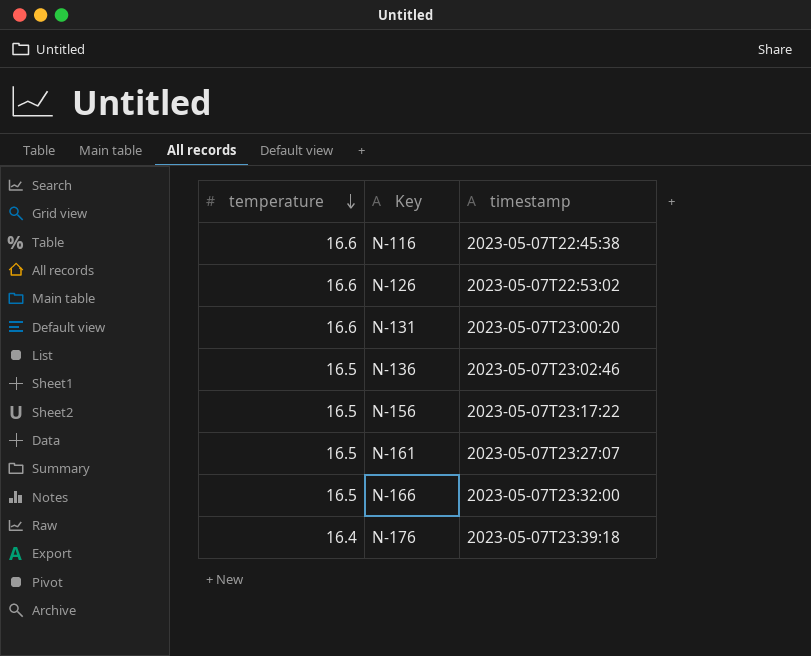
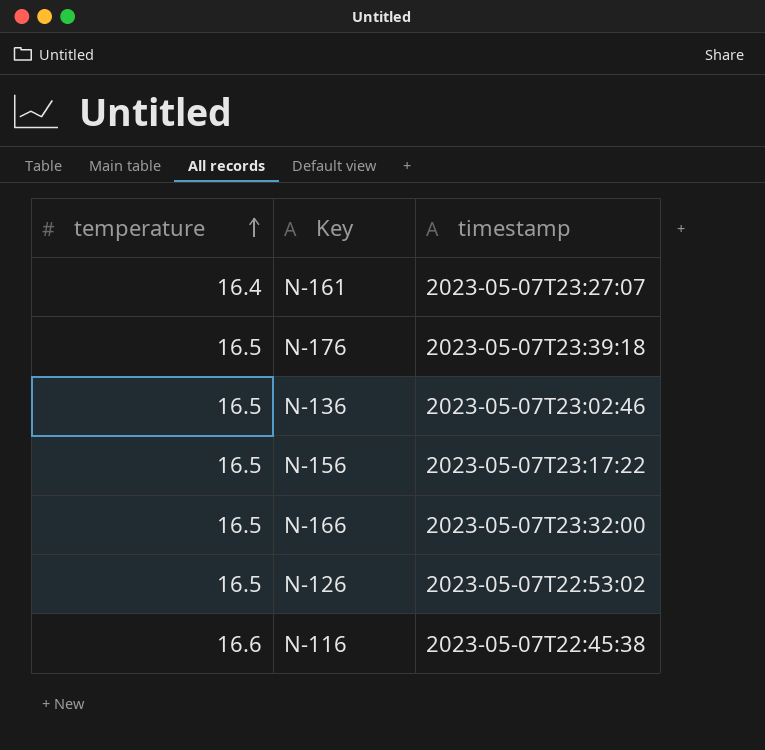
row order: temperature descending -> temperature ascending
row N-131: 16.6 | 2023-05-07T23:00:20 -> none
N-161 | temperature: 16.5 -> 16.4
N-176 | temperature: 16.4 -> 16.5
N-126 | temperature: 16.6 -> 16.5

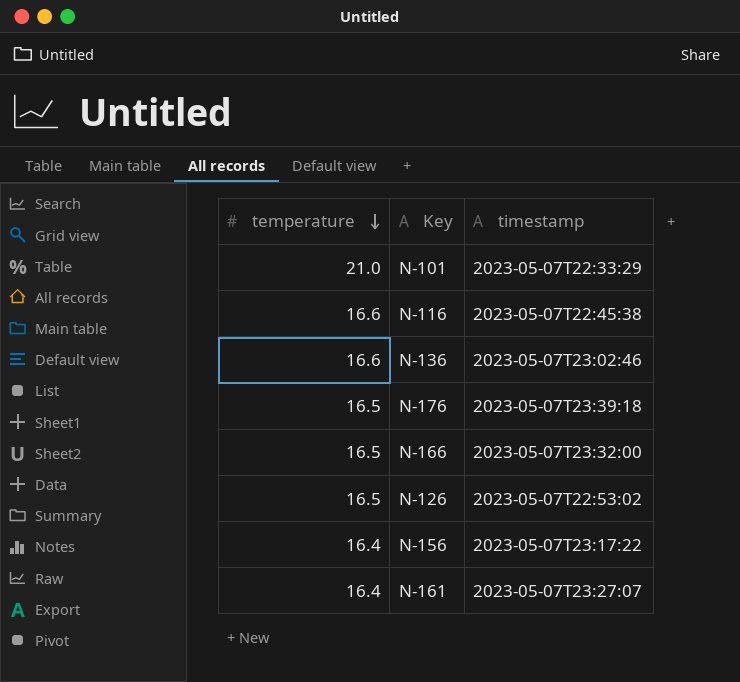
row order: temperature ascending -> temperature descending
row N-101: none -> 21.0 | 2023-05-07T22:33:29
N-136 | temperature: 16.5 -> 16.6
N-156 | temperature: 16.5 -> 16.4

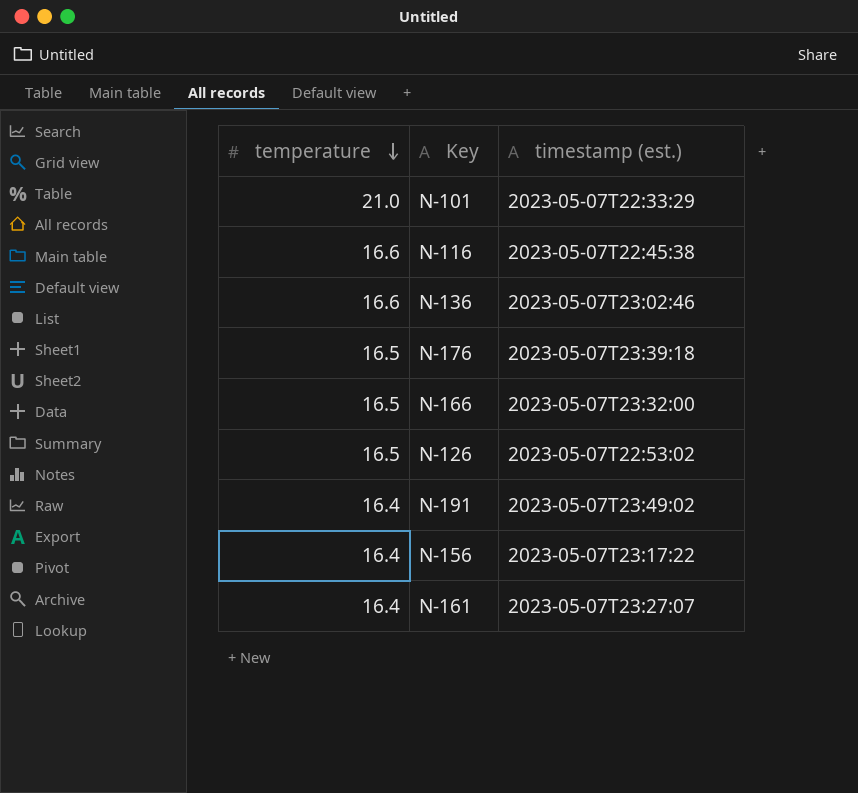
column name: timestamp -> timestamp (est.)
row N-191: none -> 16.4 | 2023-05-07T23:49:02

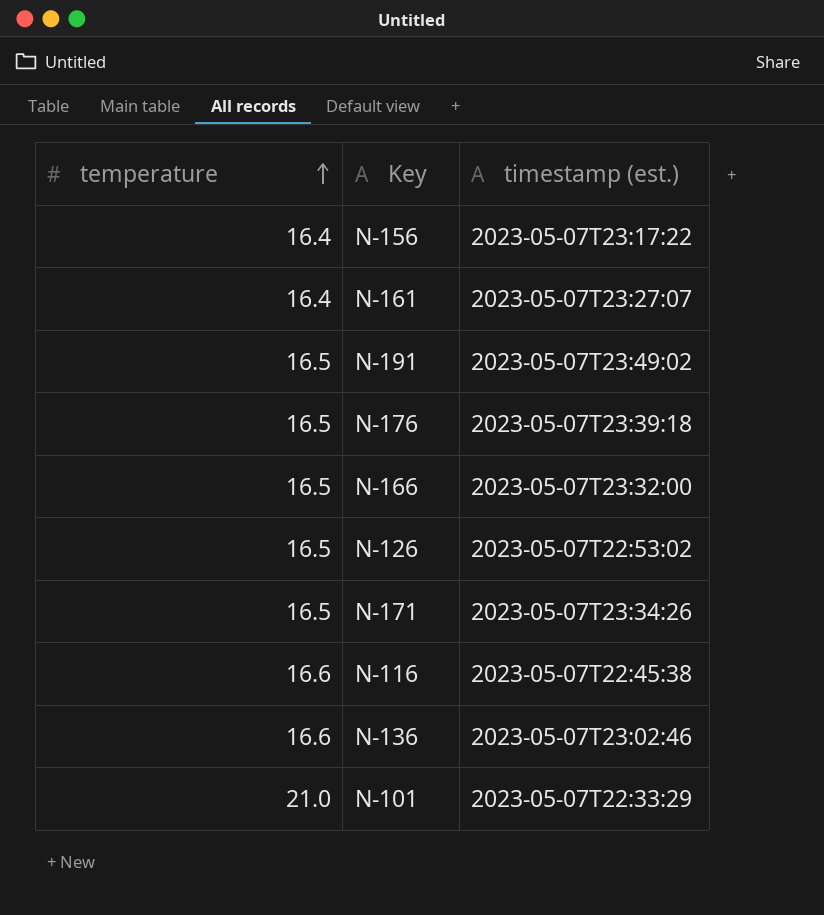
row order: temperature descending -> temperature ascending
N-191 | temperature: 16.4 -> 16.5
row N-171: none -> 16.5 | 2023-05-07T23:34:26

